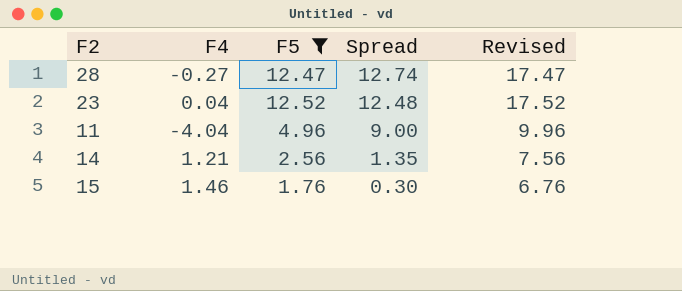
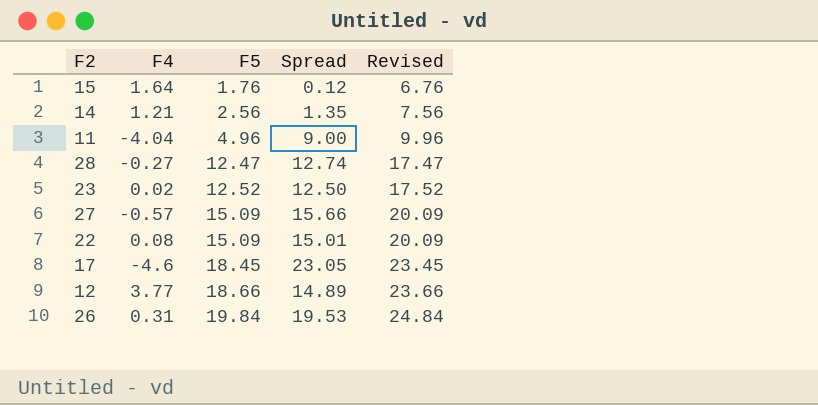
filter: F5 <= 12.52 -> none
row order: Spread descending -> F5 ascending
15 | F4: 1.46 -> 1.64
15 | Spread: 0.30 -> 0.12
23 | F4: 0.04 -> 0.02
23 | Spread: 12.48 -> 12.50

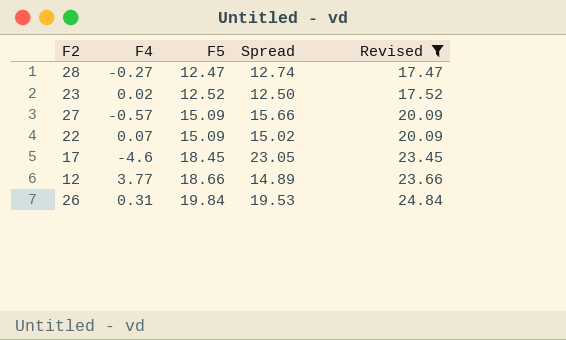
filter: none -> Revised >= 17.47
22 | F4: 0.08 -> 0.07
22 | Spread: 15.01 -> 15.02

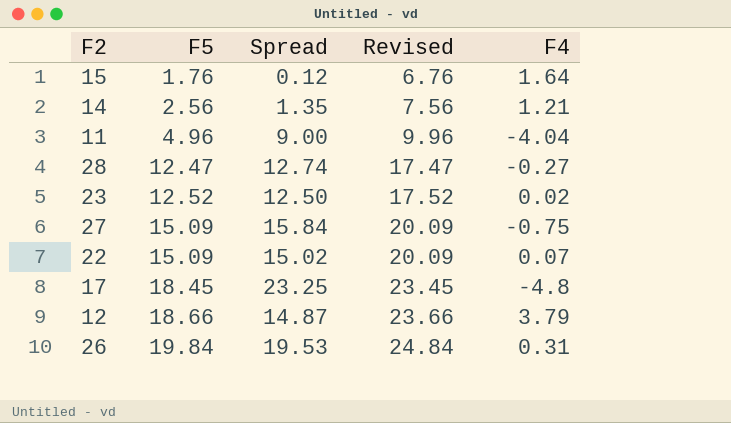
filter: Revised >= 17.47 -> none
column F4 | position: 2 -> 5
27 | Spread: 15.66 -> 15.84
27 | F4: -0.57 -> -0.75
17 | Spread: 23.05 -> 23.25
17 | F4: -4.6 -> -4.8
12 | Spread: 14.89 -> 14.87
12 | F4: 3.77 -> 3.79

